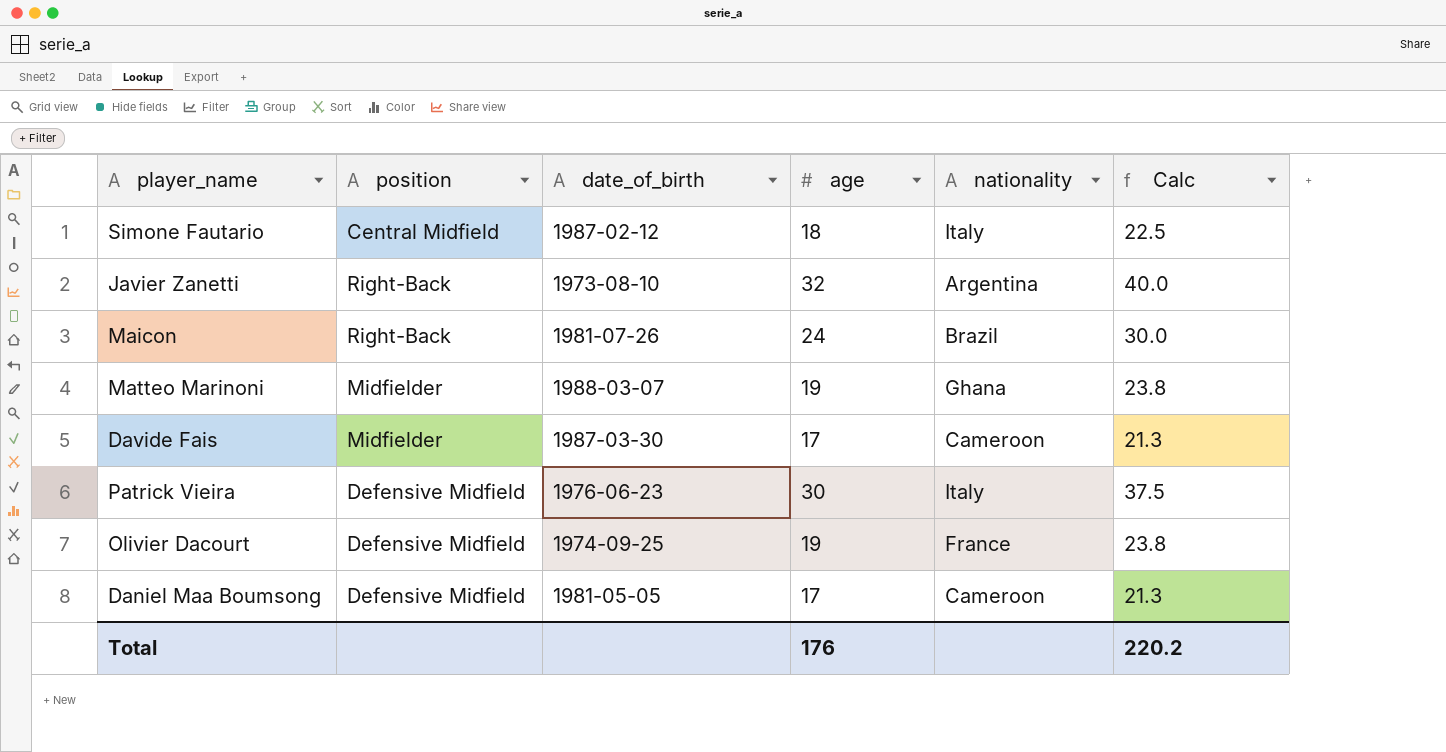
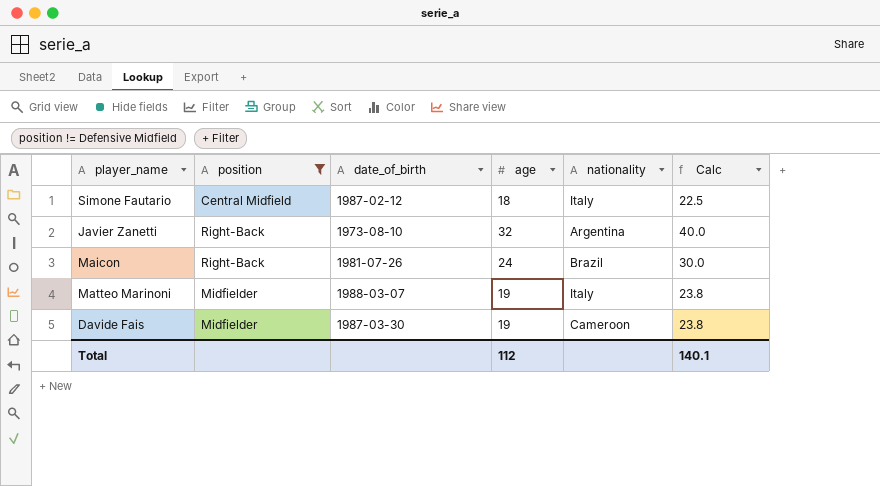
filter: none -> position != Defensive Midfield
Matteo Marinoni | nationality: Ghana -> Italy
Davide Fais | age: 17 -> 19
Davide Fais | Calc: 21.3 -> 23.8
Total | age: 176 -> 112
Total | Calc: 220.2 -> 140.1

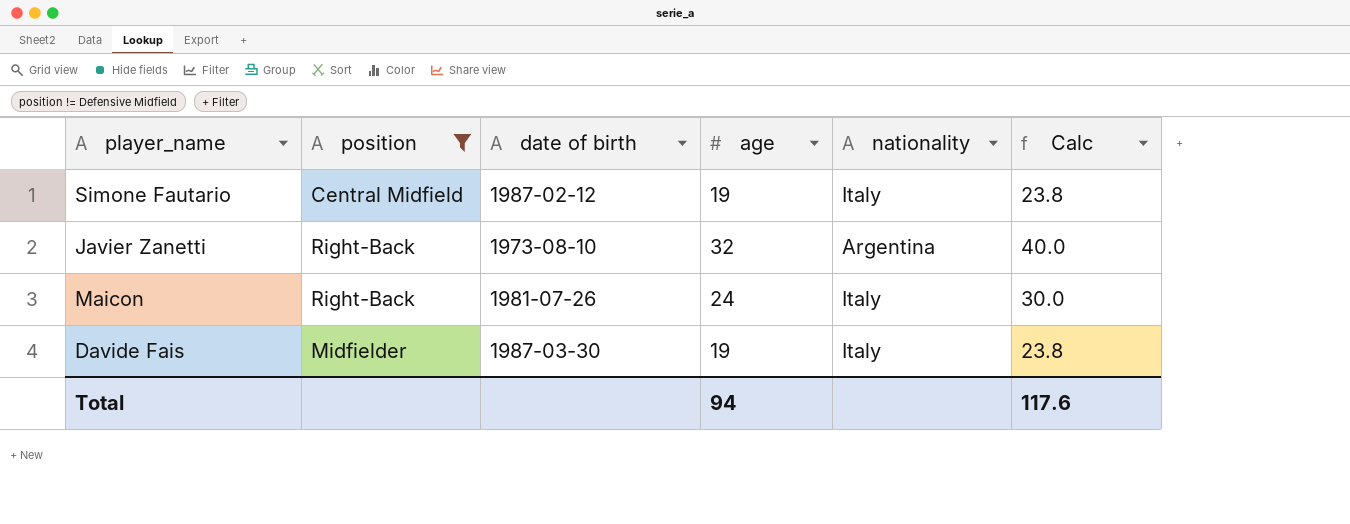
column name: date_of_birth -> date of birth
row Matteo Marinoni: Midfielder | 1988-03-07 | 19 | Italy | 23.8 -> none
Simone Fautario | age: 18 -> 19
Simone Fautario | Calc: 22.5 -> 23.8
Maicon | nationality: Brazil -> Italy
Davide Fais | nationality: Cameroon -> Italy
Total | age: 112 -> 94
Total | Calc: 140.1 -> 117.6

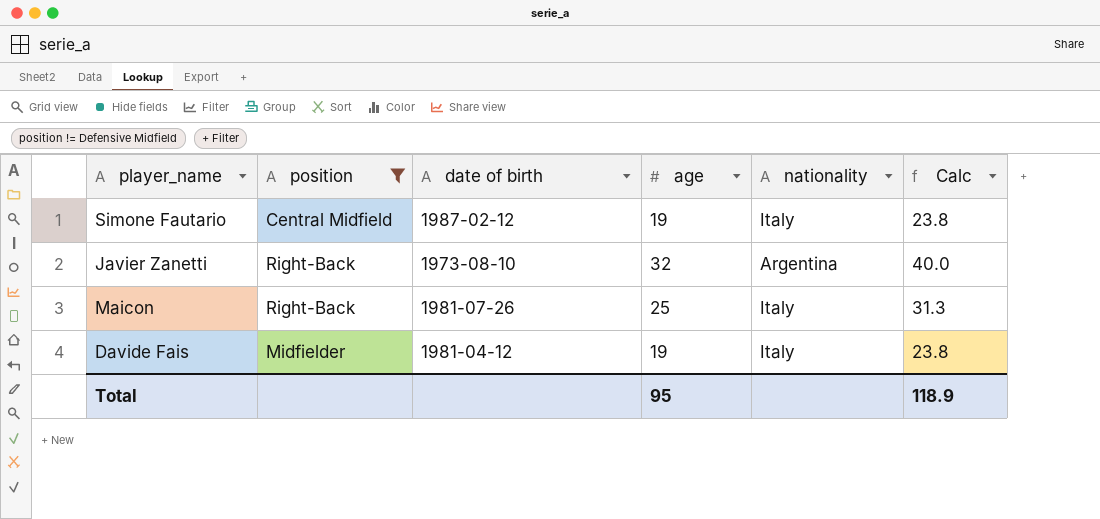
Maicon | age: 24 -> 25
Maicon | Calc: 30.0 -> 31.3
Davide Fais | date of birth: 1987-03-30 -> 1981-04-12
Total | age: 94 -> 95
Total | Calc: 117.6 -> 118.9

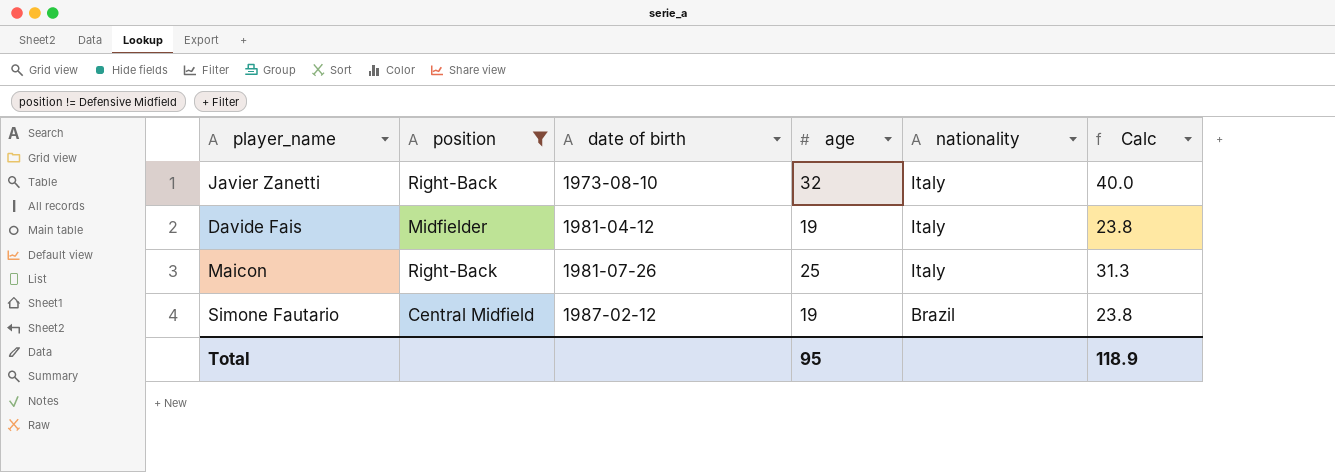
row order: none -> date of birth ascending
Javier Zanetti | nationality: Argentina -> Italy
Simone Fautario | nationality: Italy -> Brazil

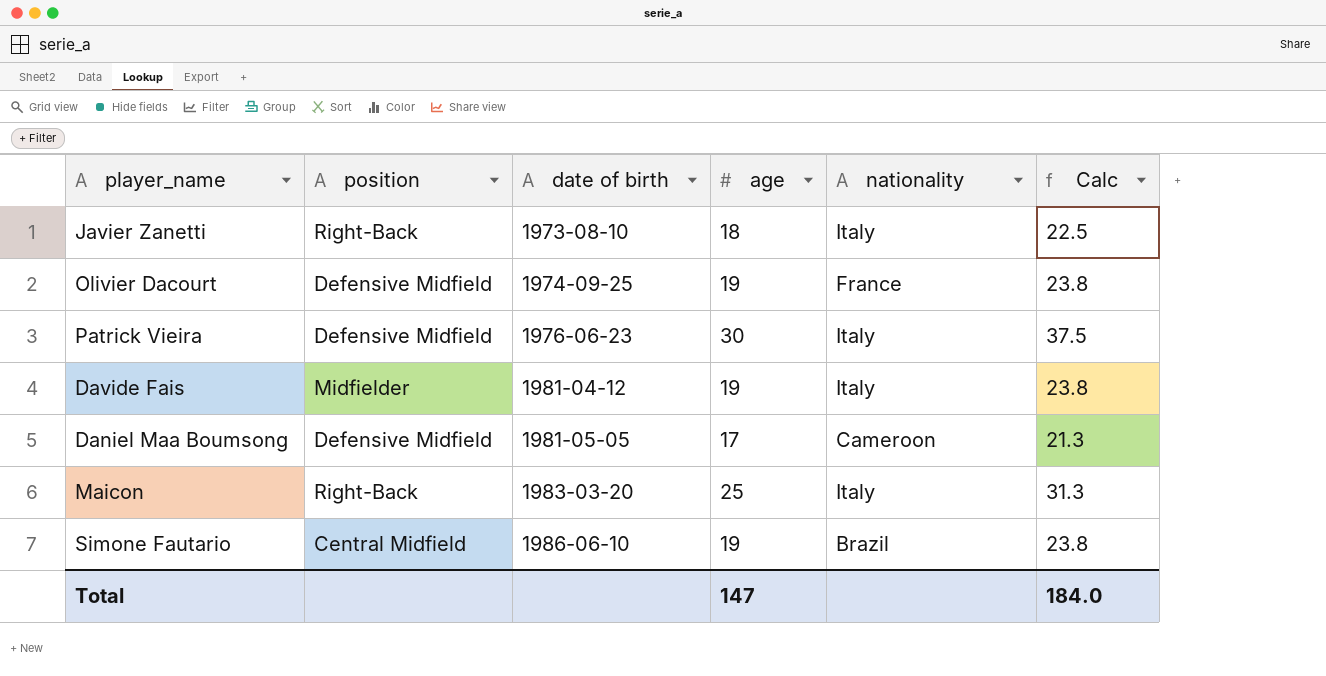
filter: position != Defensive Midfield -> none
Javier Zanetti | age: 32 -> 18
Javier Zanetti | Calc: 40.0 -> 22.5
Maicon | date of birth: 1981-07-26 -> 1983-03-20
Simone Fautario | date of birth: 1987-02-12 -> 1986-06-10
Total | age: 95 -> 147
Total | Calc: 118.9 -> 184.0

